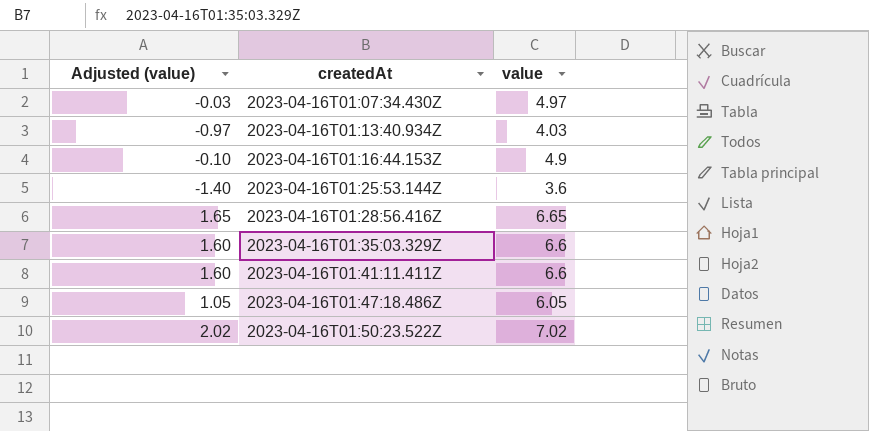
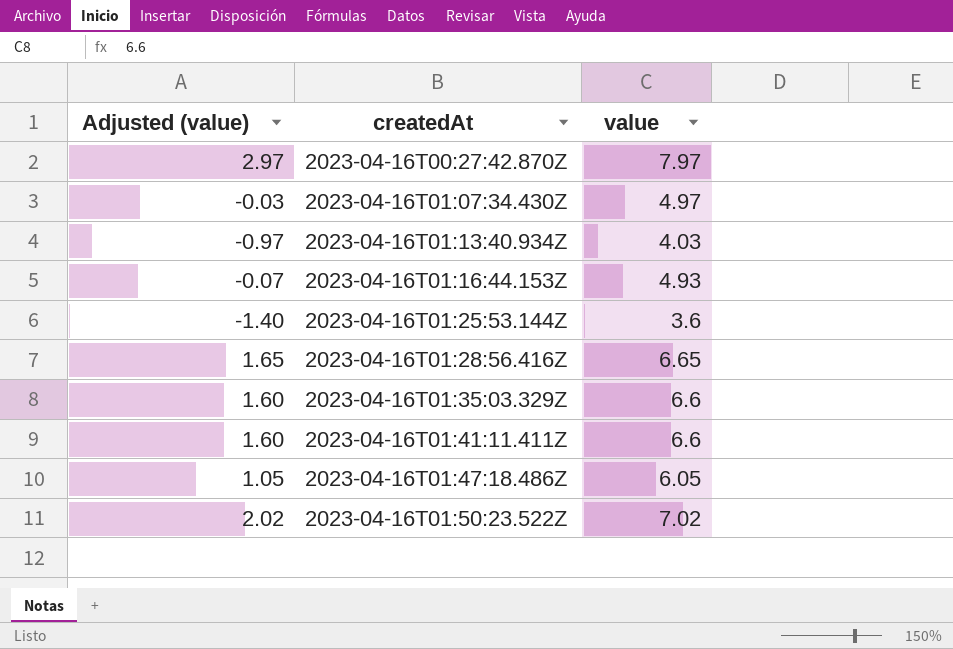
row 2023-04-16T00:27:42.870Z: none -> 2.97 | 7.97
2023-04-16T01:16:44.153Z | Adjusted (value): -0.10 -> -0.07
2023-04-16T01:16:44.153Z | value: 4.9 -> 4.93

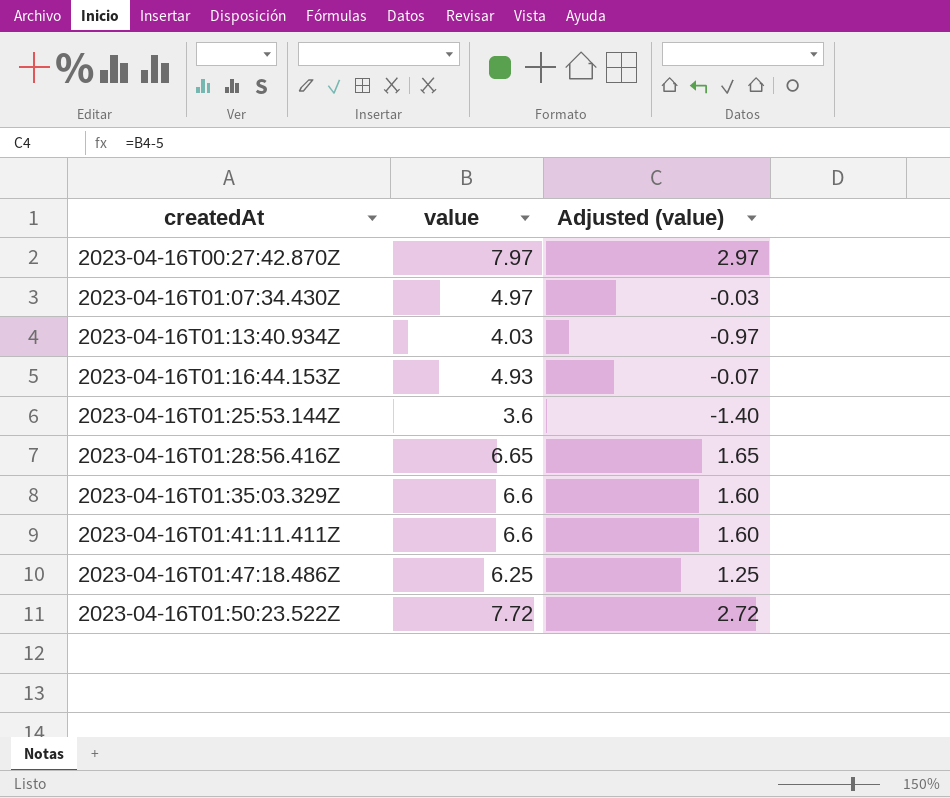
column Adjusted (value) | position: 1 -> 3
2023-04-16T01:47:18.486Z | value: 6.05 -> 6.25
2023-04-16T01:47:18.486Z | Adjusted (value): 1.05 -> 1.25
2023-04-16T01:50:23.522Z | value: 7.02 -> 7.72
2023-04-16T01:50:23.522Z | Adjusted (value): 2.02 -> 2.72

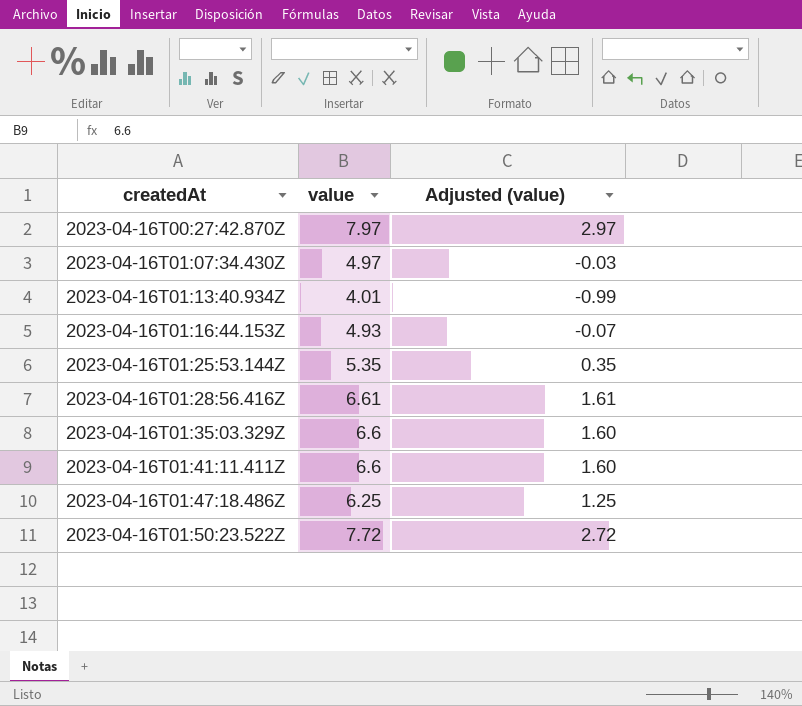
2023-04-16T01:13:40.934Z | value: 4.03 -> 4.01
2023-04-16T01:13:40.934Z | Adjusted (value): -0.97 -> -0.99
2023-04-16T01:25:53.144Z | value: 3.6 -> 5.35
2023-04-16T01:25:53.144Z | Adjusted (value): -1.40 -> 0.35
2023-04-16T01:28:56.416Z | value: 6.65 -> 6.61
2023-04-16T01:28:56.416Z | Adjusted (value): 1.65 -> 1.61

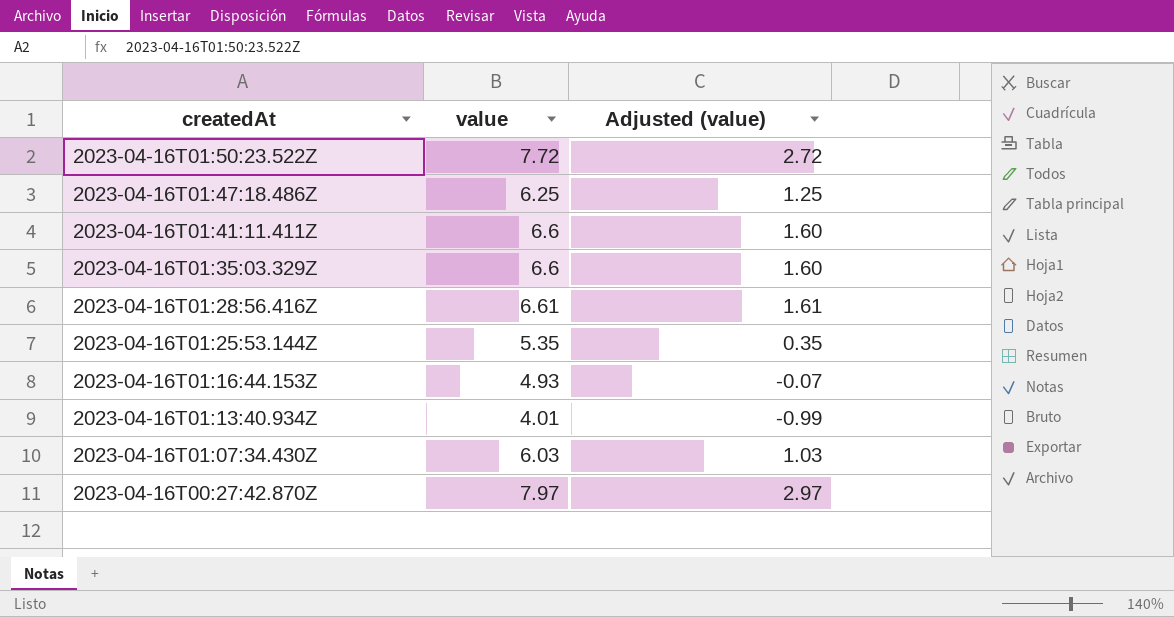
row order: createdAt ascending -> createdAt descending
2023-04-16T01:07:34.430Z | value: 4.97 -> 6.03
2023-04-16T01:07:34.430Z | Adjusted (value): -0.03 -> 1.03

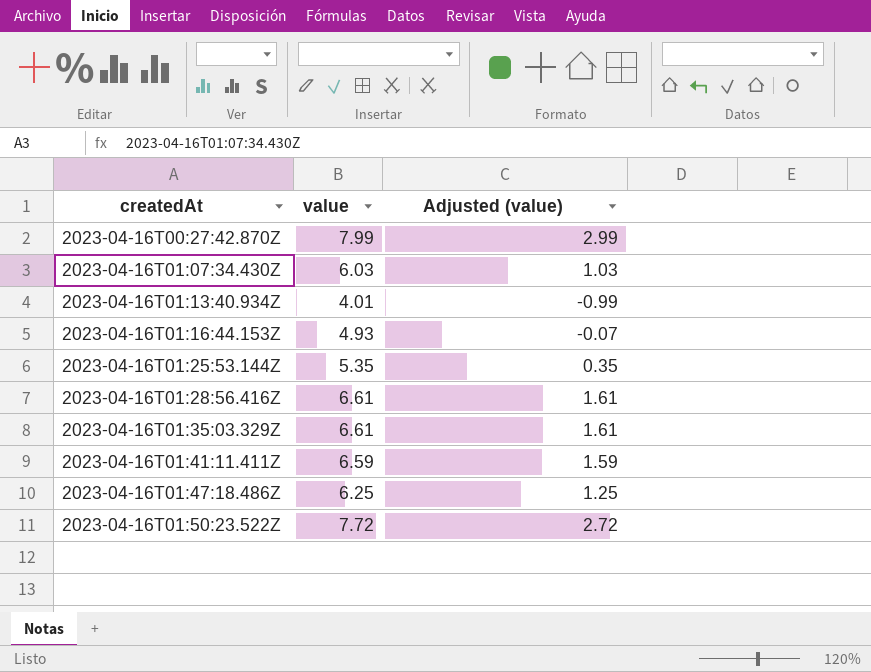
row order: createdAt descending -> createdAt ascending
2023-04-16T00:27:42.870Z | value: 7.97 -> 7.99
2023-04-16T00:27:42.870Z | Adjusted (value): 2.97 -> 2.99
2023-04-16T01:35:03.329Z | value: 6.6 -> 6.61
2023-04-16T01:35:03.329Z | Adjusted (value): 1.60 -> 1.61
2023-04-16T01:41:11.411Z | value: 6.6 -> 6.59
2023-04-16T01:41:11.411Z | Adjusted (value): 1.60 -> 1.59

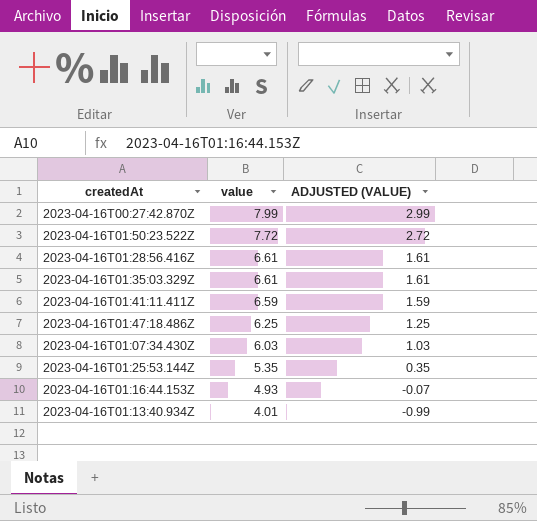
row order: createdAt ascending -> value descending
column name: Adjusted (value) -> ADJUSTED (VALUE)

